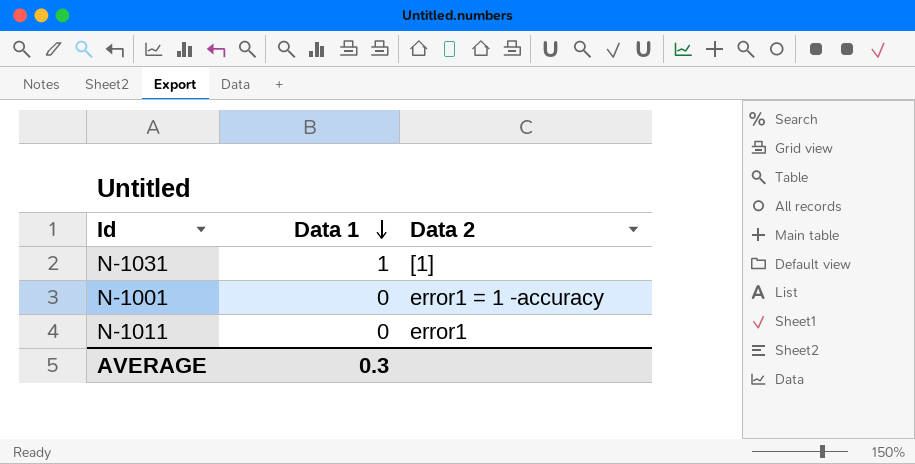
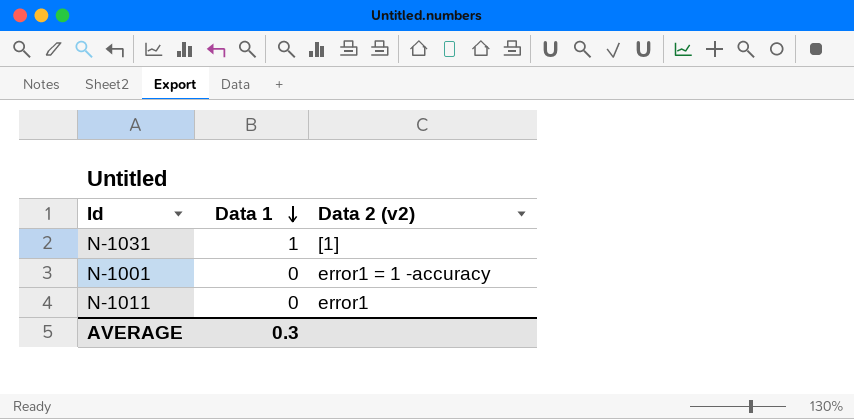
column name: Data 2 -> Data 2 (v2)

